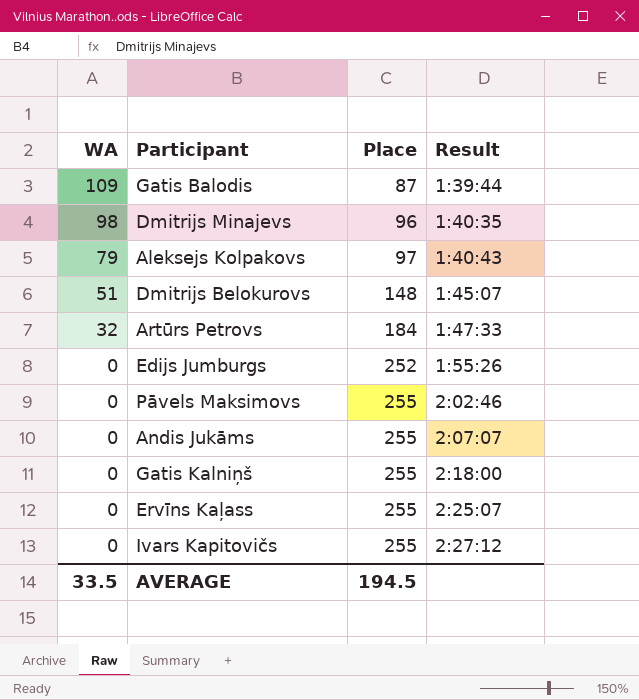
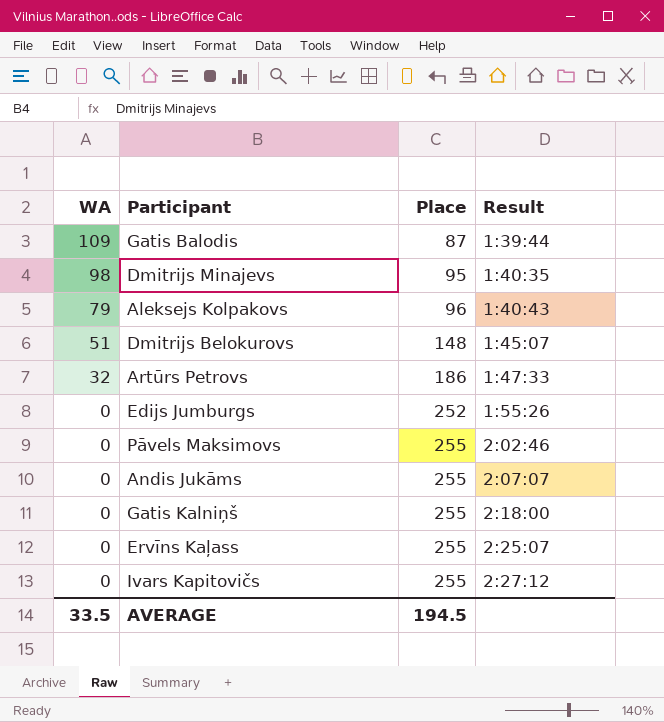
Dmitrijs Minajevs | Place: 96 -> 95
Aleksejs Kolpakovs | Place: 97 -> 96
Artūrs Petrovs | Place: 184 -> 186

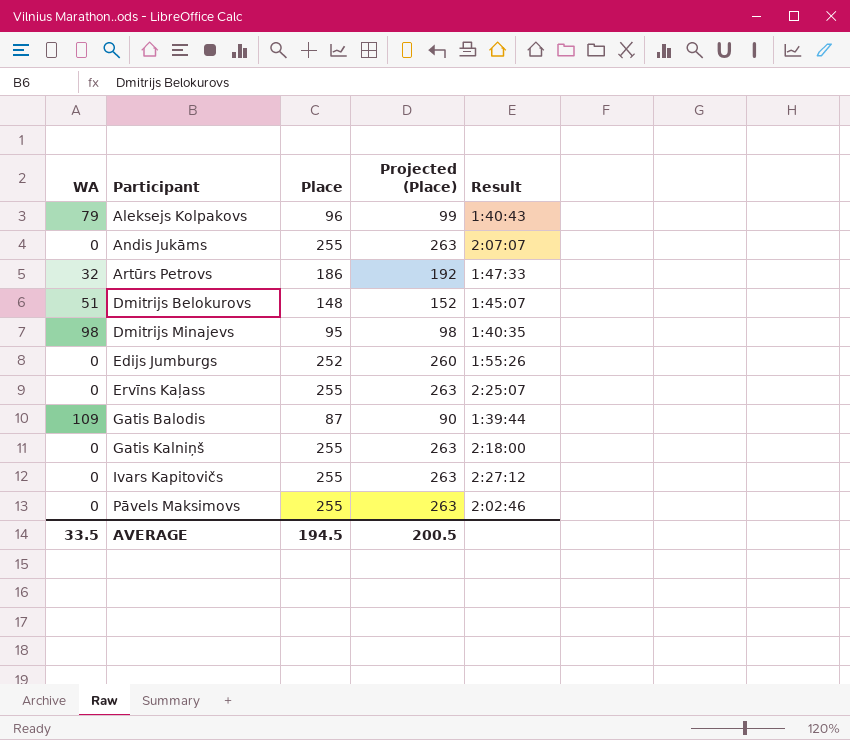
row order: WA descending -> Participant ascending
column Projected (Place) | formula: none -> [Place] * 1.03

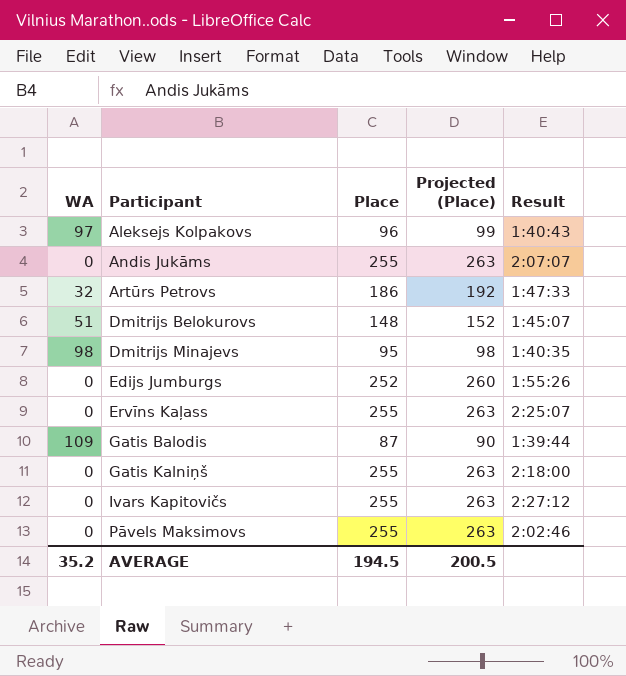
Aleksejs Kolpakovs | WA: 79 -> 97
AVERAGE | WA: 33.5 -> 35.2

